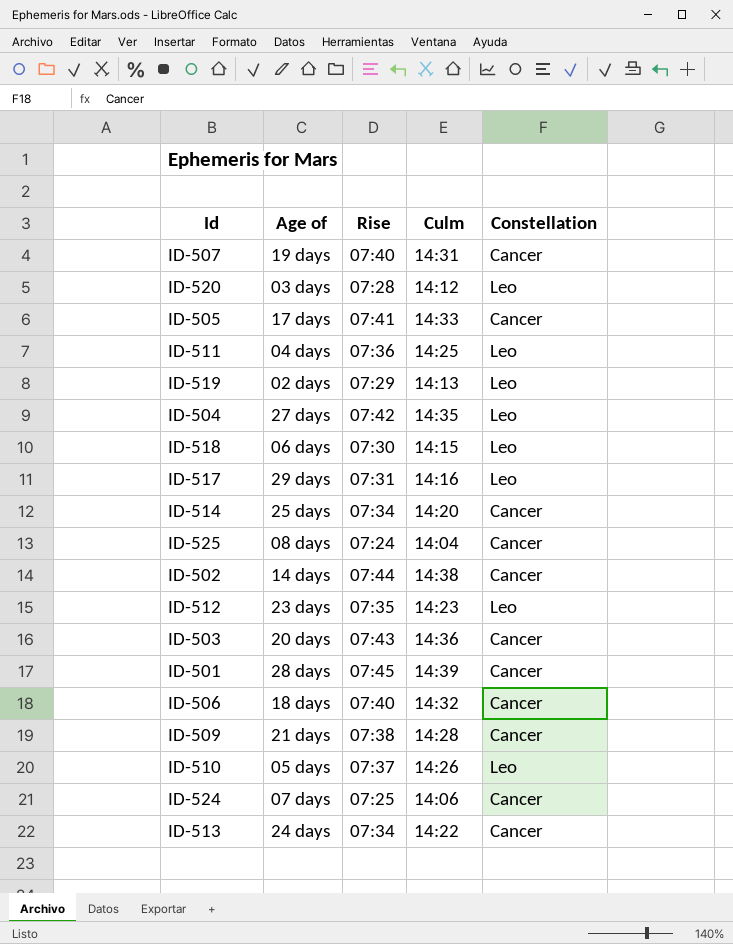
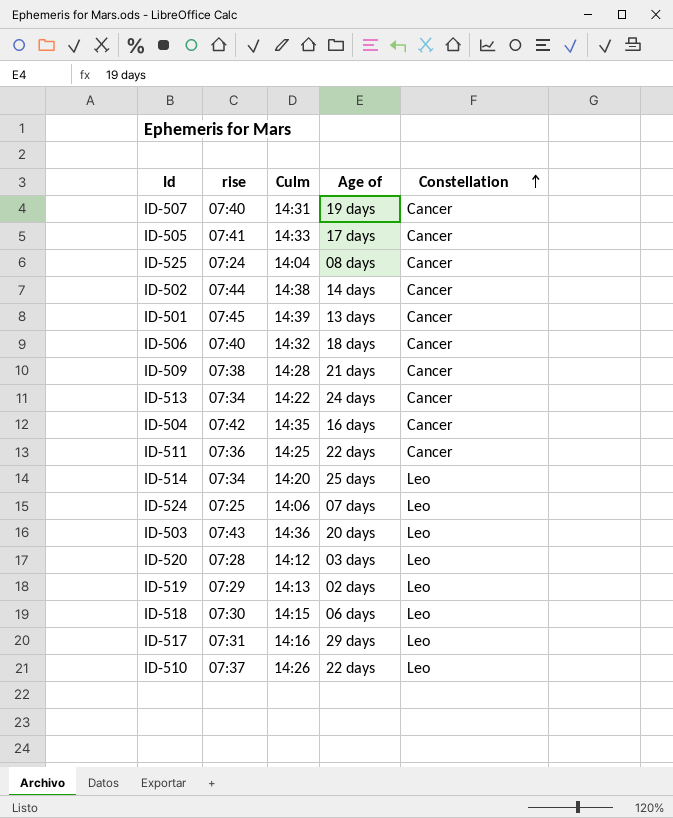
row order: none -> Constellation ascending
column name: Rise -> rise
column Age of | position: 2 -> 4
row ID-512: 23 days | 07:35 | 14:23 | Leo -> none
ID-501 | Age of: 28 days -> 13 days
ID-504 | Age of: 27 days -> 16 days
ID-504 | Constellation: Leo -> Cancer
ID-511 | Age of: 04 days -> 22 days
ID-511 | Constellation: Leo -> Cancer
ID-514 | Constellation: Cancer -> Leo
ID-524 | Constellation: Cancer -> Leo
ID-503 | Constellation: Cancer -> Leo
ID-510 | Age of: 05 days -> 22 days

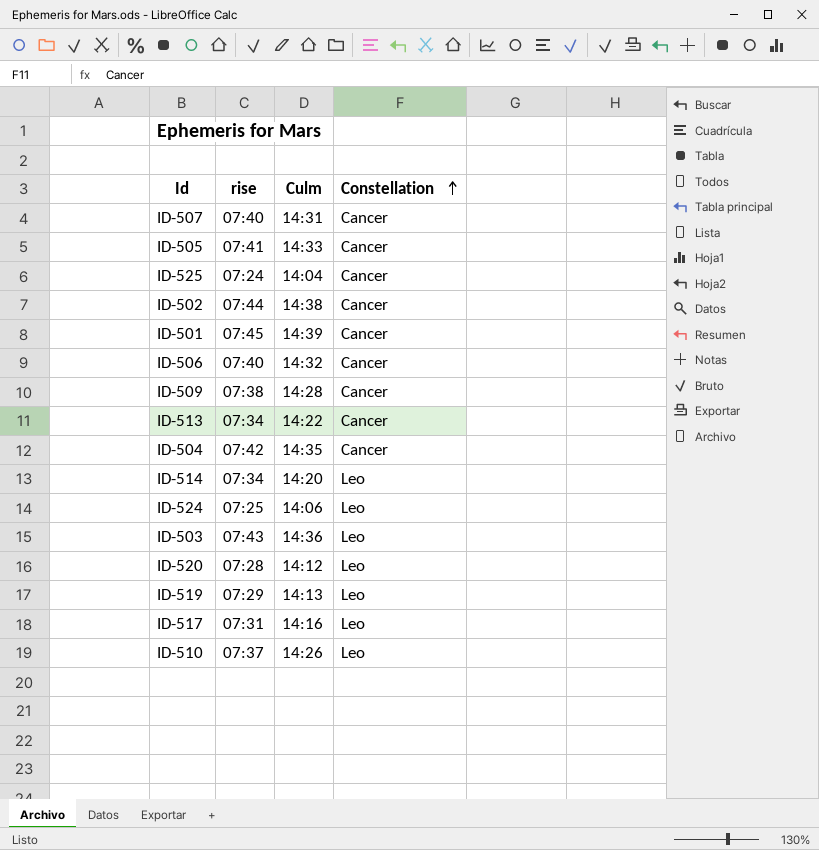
column Age of | position: 4 -> none
row ID-511: 07:36 | 14:25 | 22 days | Cancer -> none
row ID-518: 07:30 | 14:15 | 06 days | Leo -> none

